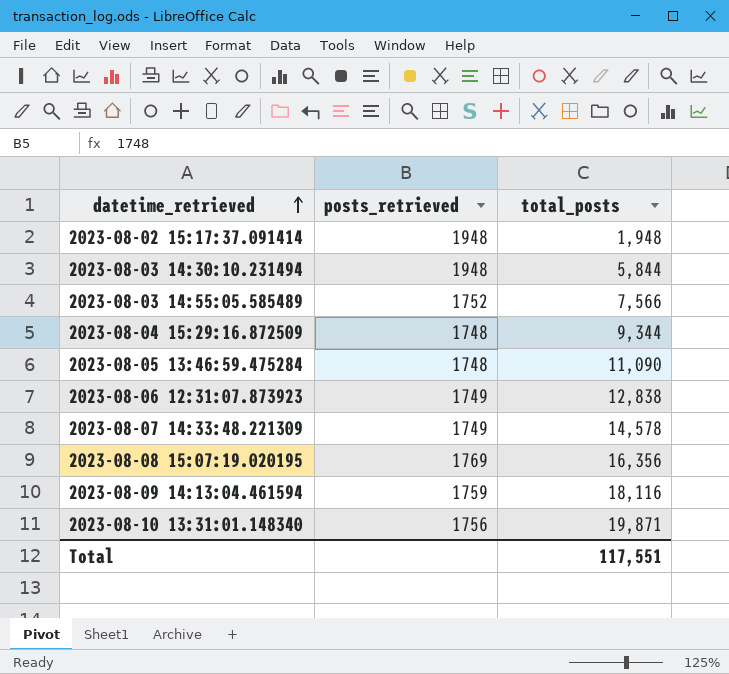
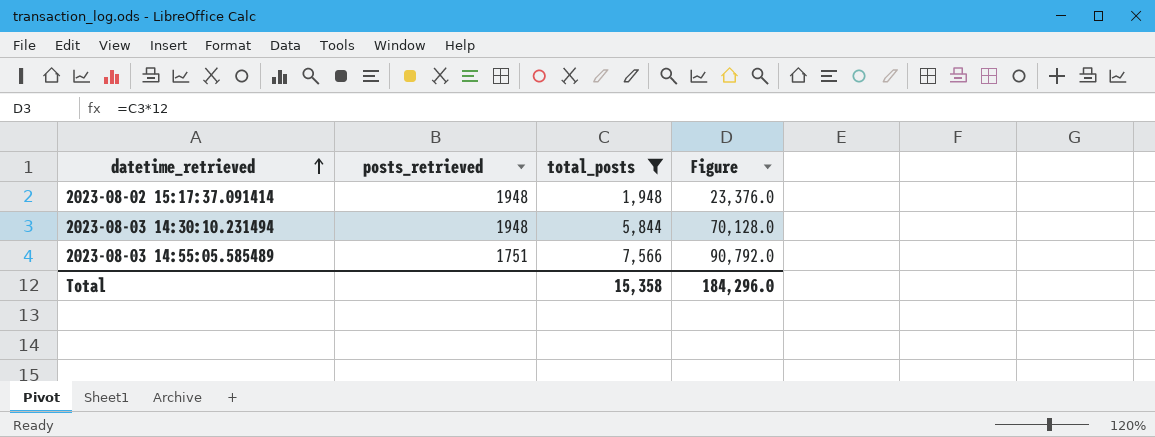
filter: none -> total_posts <= 7,566
column Figure | formula: none -> [total_posts] * 12
2023-08-03 14:55:05.585489 | posts_retrieved: 1752 -> 1751
Total | total_posts: 117,551 -> 15,358

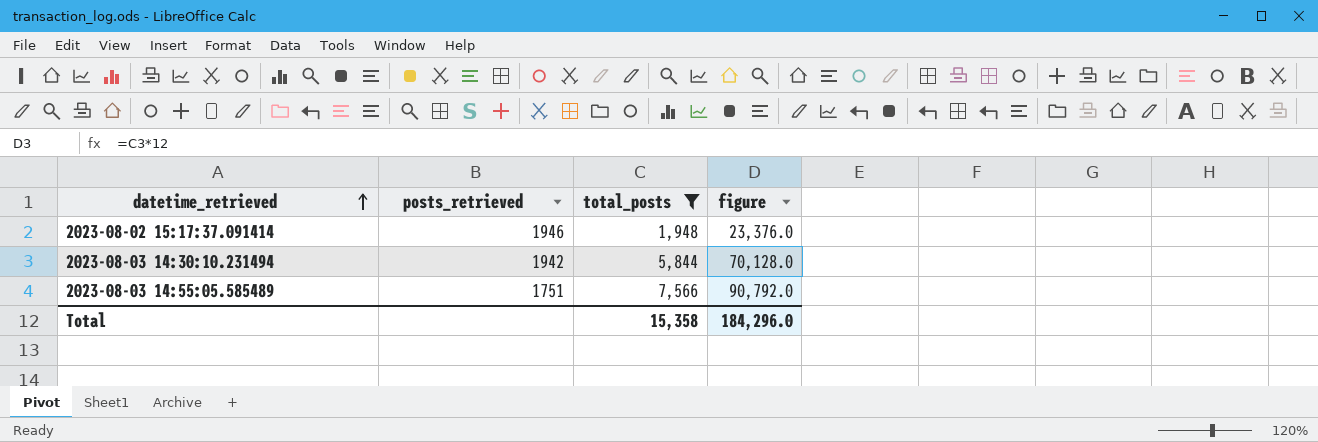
column name: Figure -> figure
2023-08-02 15:17:37.091414 | posts_retrieved: 1948 -> 1946
2023-08-03 14:30:10.231494 | posts_retrieved: 1948 -> 1942

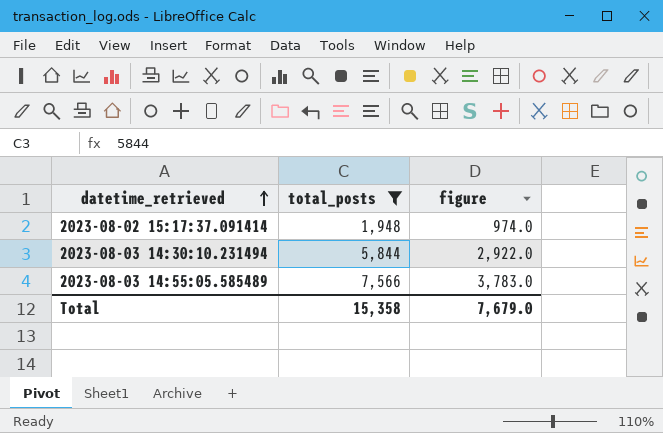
column posts_retrieved | position: 2 -> none
column figure | formula: [total_posts] * 12 -> [total_posts] * 0.5
Total | figure: 184,296.0 -> 7,679.0

